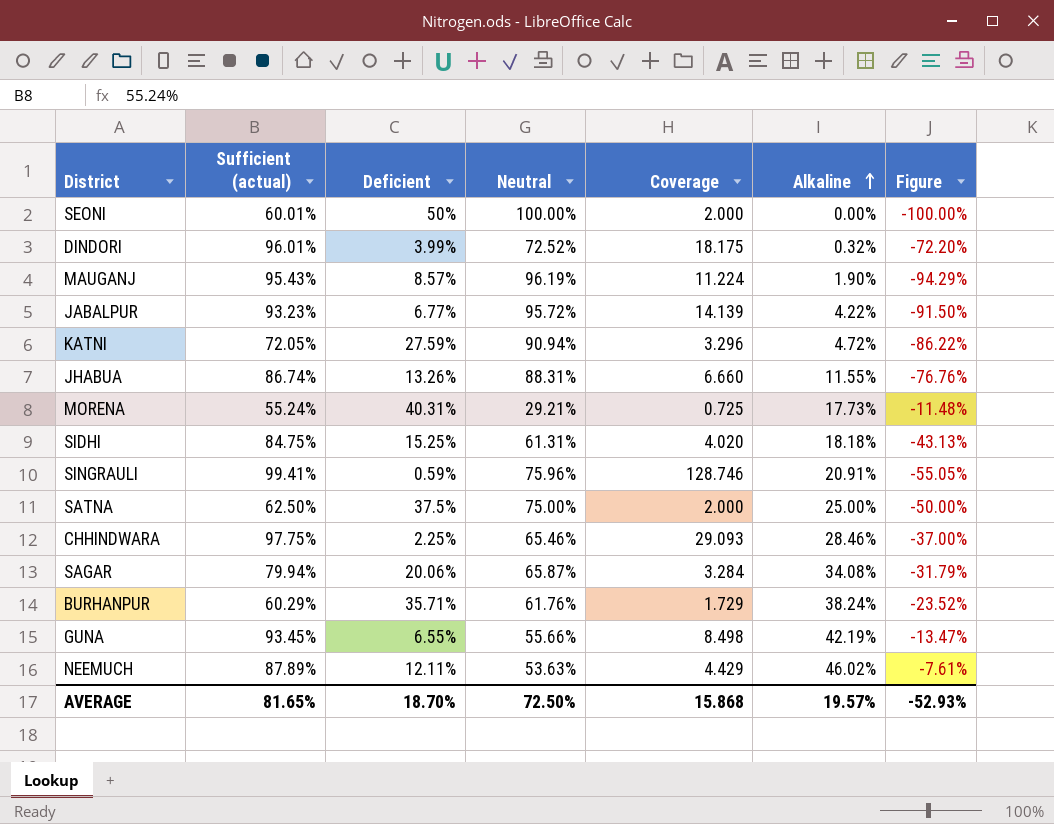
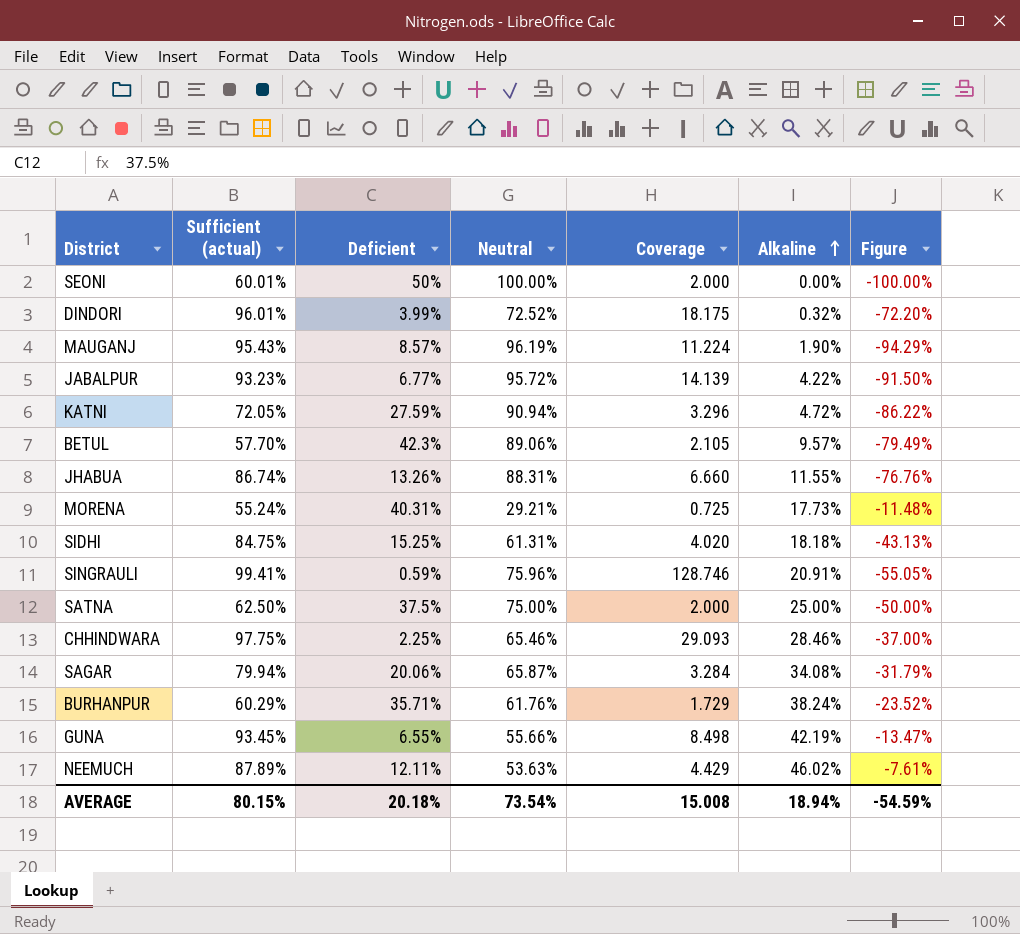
row BETUL: none -> 57.70% | 42.3% | 89.06% | 2.105 | 9.57% | -79.49%
AVERAGE | Sufficient (actual): 81.65% -> 80.15%
AVERAGE | Deficient: 18.70% -> 20.18%
AVERAGE | Neutral: 72.50% -> 73.54%
AVERAGE | Coverage: 15.868 -> 15.008
AVERAGE | Alkaline: 19.57% -> 18.94%
AVERAGE | Figure: -52.93% -> -54.59%

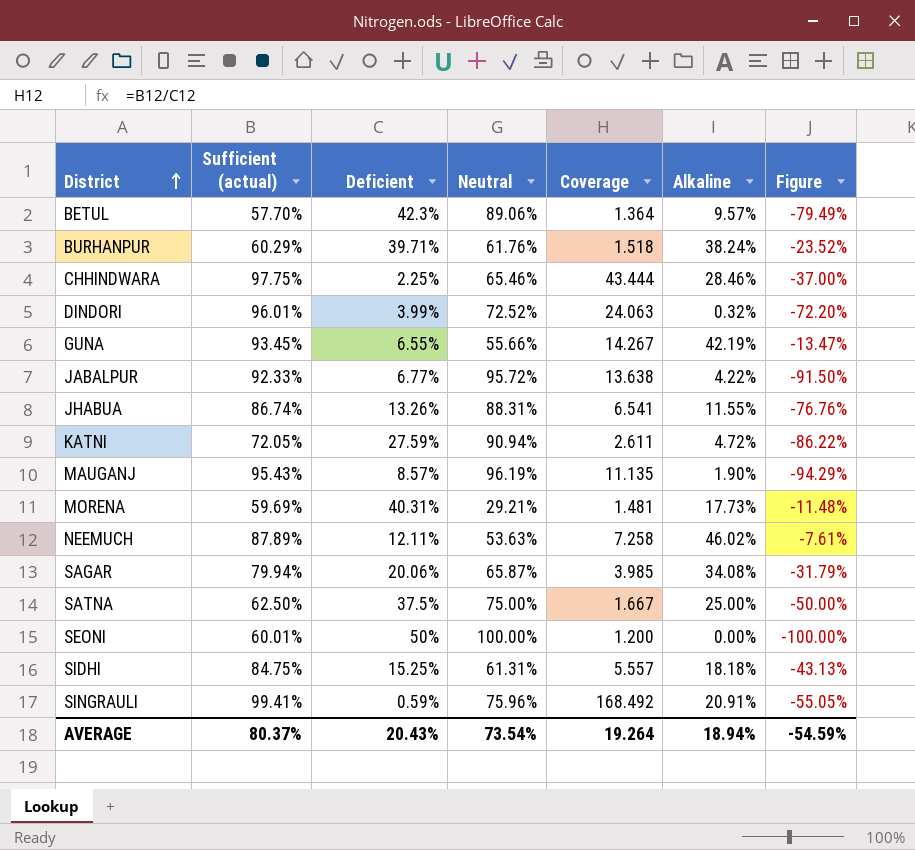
row order: Alkaline ascending -> District ascending
column Coverage | formula: [Neutral] / [Deficient] -> [Sufficient (actual)] / [Deficient]
BURHANPUR | Deficient: 35.71% -> 39.71%
JABALPUR | Sufficient (actual): 93.23% -> 92.33%
MORENA | Sufficient (actual): 55.24% -> 59.69%
AVERAGE | Sufficient (actual): 80.15% -> 80.37%
AVERAGE | Deficient: 20.18% -> 20.43%
AVERAGE | Coverage: 15.008 -> 19.264

